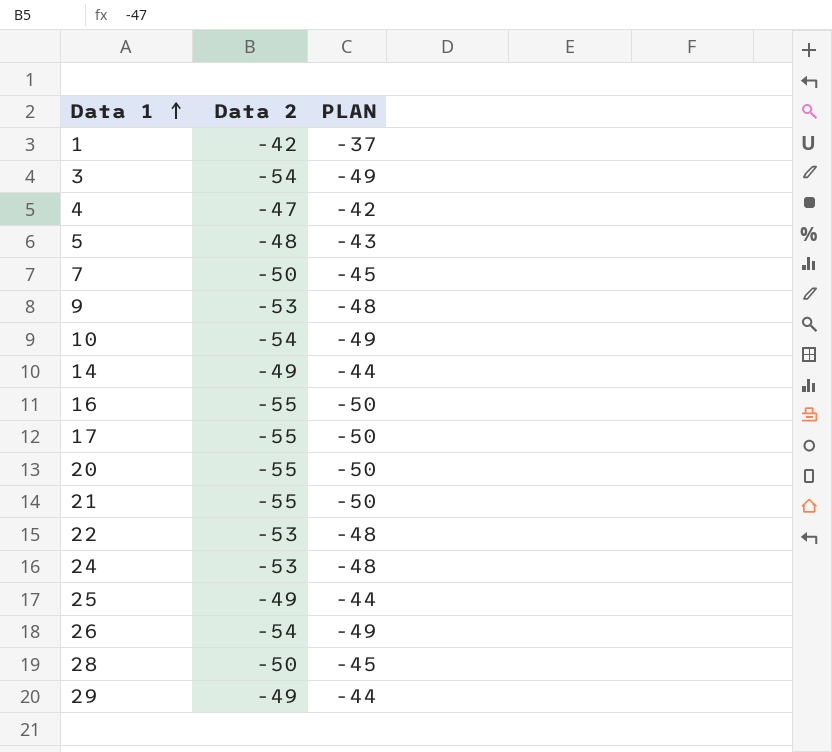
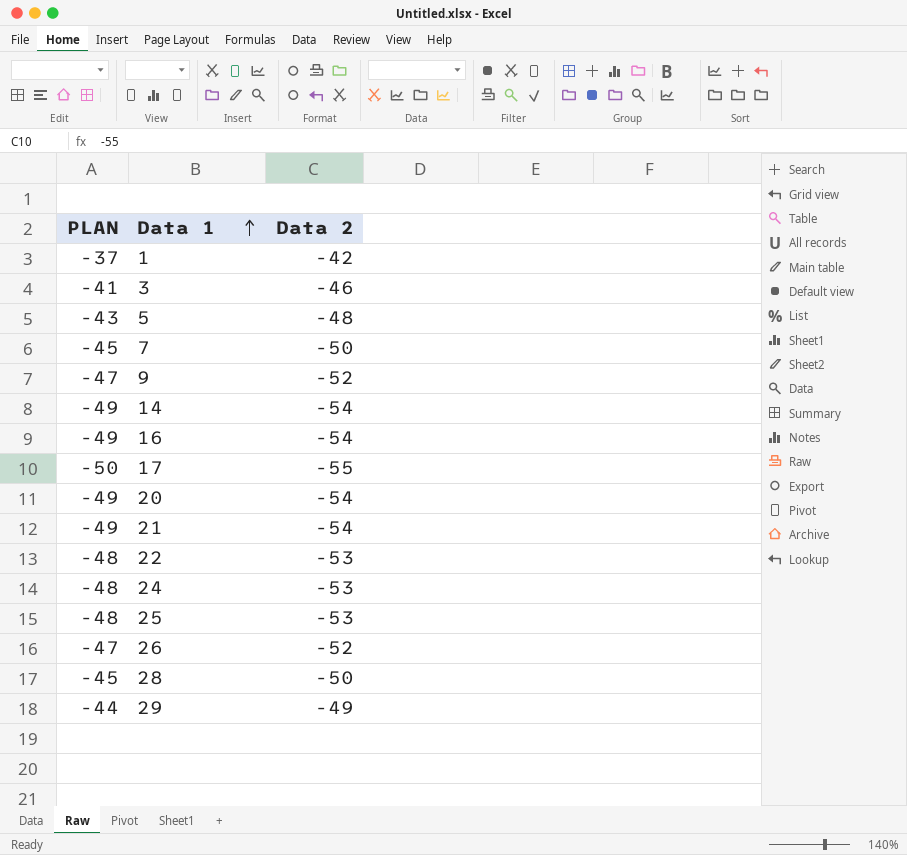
column PLAN | position: 3 -> 1
row 4: -47 | -42 -> none
row 10: -54 | -49 -> none
3 | PLAN: -49 -> -41
3 | Data 2: -54 -> -46
9 | PLAN: -48 -> -47
9 | Data 2: -53 -> -52
14 | PLAN: -44 -> -49
14 | Data 2: -49 -> -54
16 | PLAN: -50 -> -49
16 | Data 2: -55 -> -54
20 | PLAN: -50 -> -49
20 | Data 2: -55 -> -54
21 | PLAN: -50 -> -49
21 | Data 2: -55 -> -54
25 | PLAN: -44 -> -48
25 | Data 2: -49 -> -53
26 | PLAN: -49 -> -47
26 | Data 2: -54 -> -52

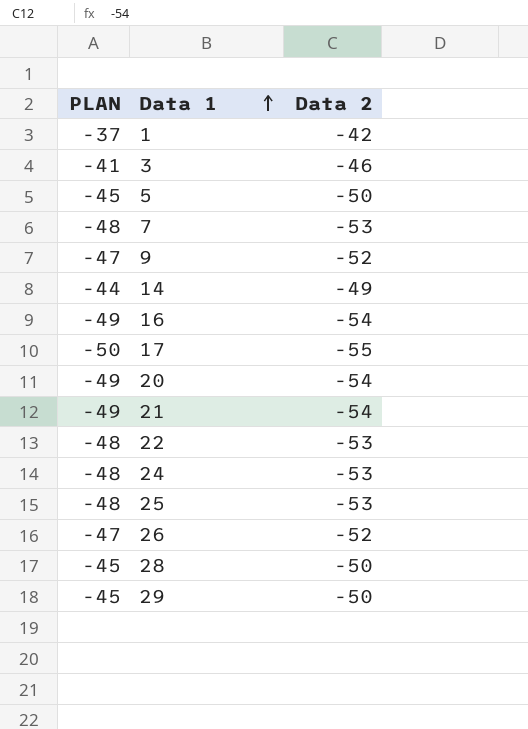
5 | PLAN: -43 -> -45
5 | Data 2: -48 -> -50
7 | PLAN: -45 -> -48
7 | Data 2: -50 -> -53
14 | PLAN: -49 -> -44
14 | Data 2: -54 -> -49
29 | PLAN: -44 -> -45
29 | Data 2: -49 -> -50

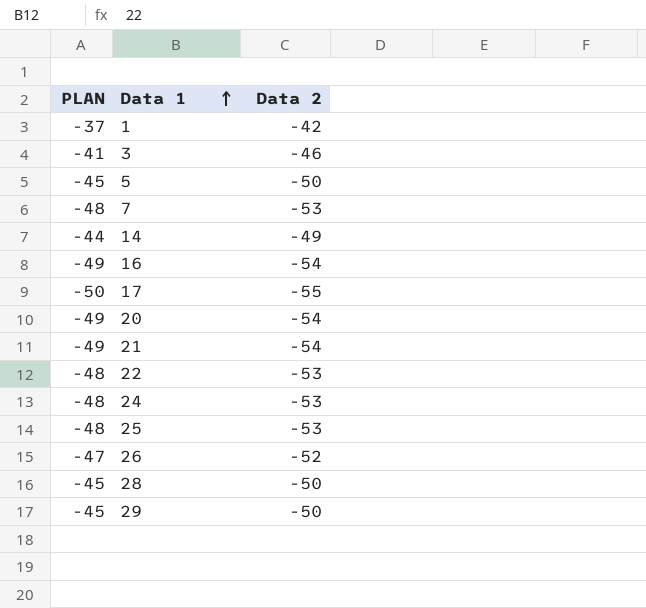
row 9: -47 | -52 -> none

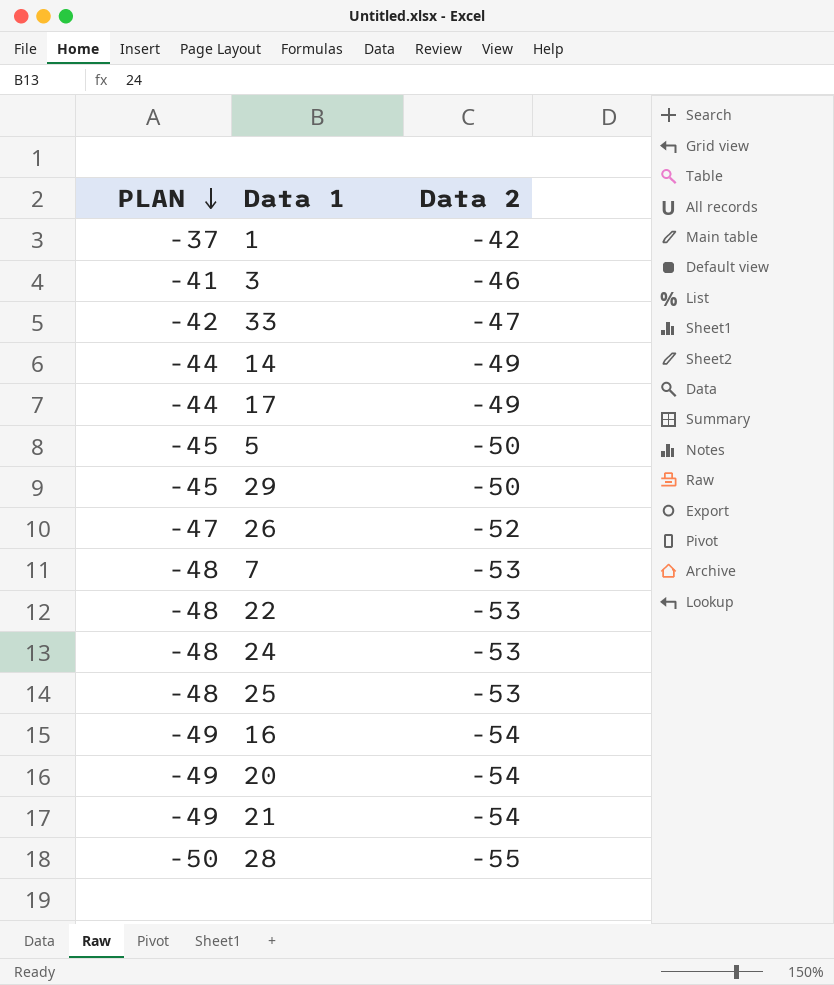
row order: Data 1 ascending -> PLAN descending
row 33: none -> -42 | -47
17 | PLAN: -50 -> -44
17 | Data 2: -55 -> -49
28 | PLAN: -45 -> -50
28 | Data 2: -50 -> -55

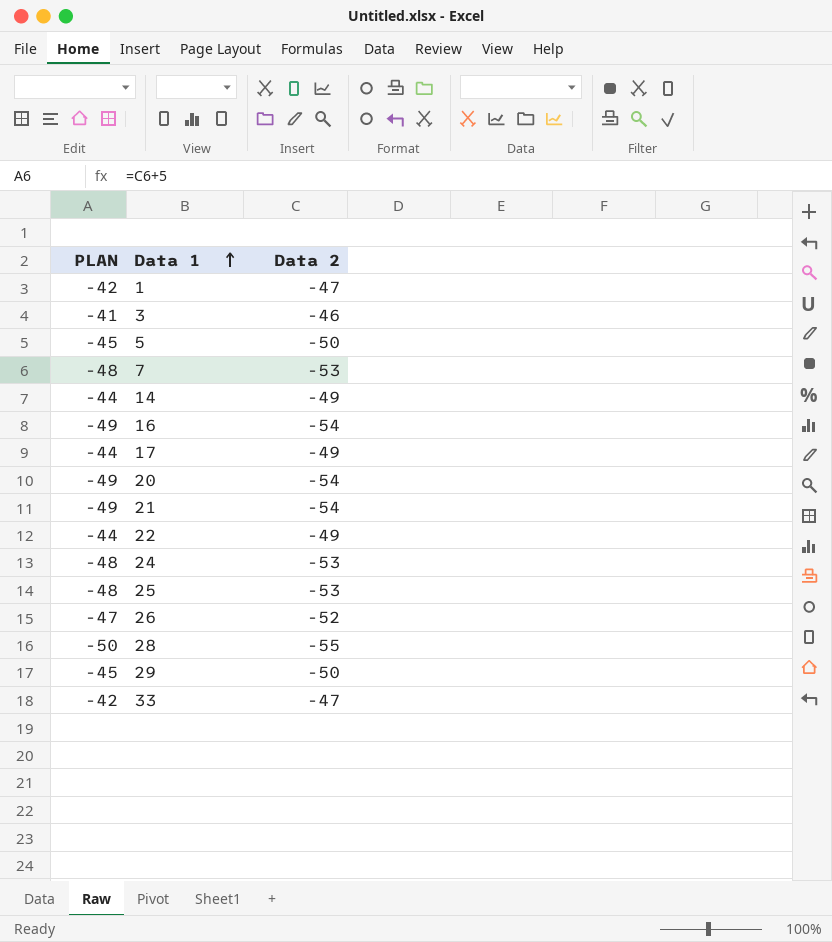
row order: PLAN descending -> Data 1 ascending
1 | PLAN: -37 -> -42
1 | Data 2: -42 -> -47
22 | PLAN: -48 -> -44
22 | Data 2: -53 -> -49

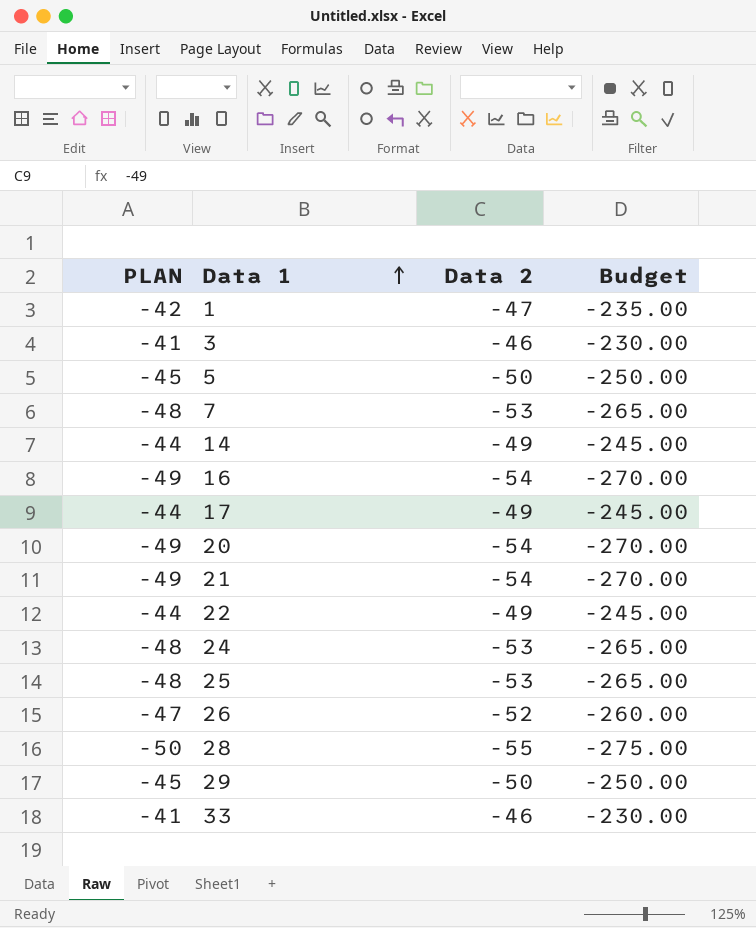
column Budget | formula: none -> [Data 2] * 5
33 | PLAN: -42 -> -41
33 | Data 2: -47 -> -46

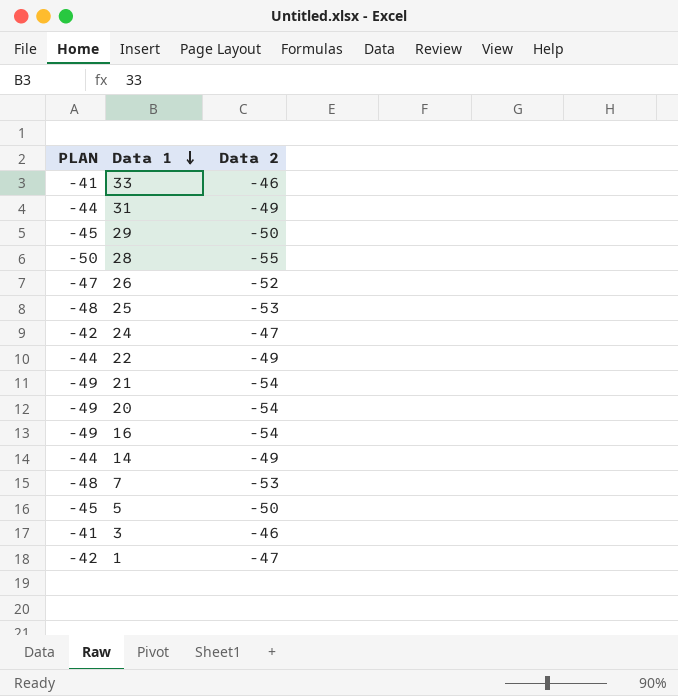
row order: Data 1 ascending -> Data 1 descending
column Budget | formula: [Data 2] * 5 -> none
row 17: -44 | -49 | -245.00 -> none
row 31: none -> -44 | -49
24 | PLAN: -48 -> -42
24 | Data 2: -53 -> -47

